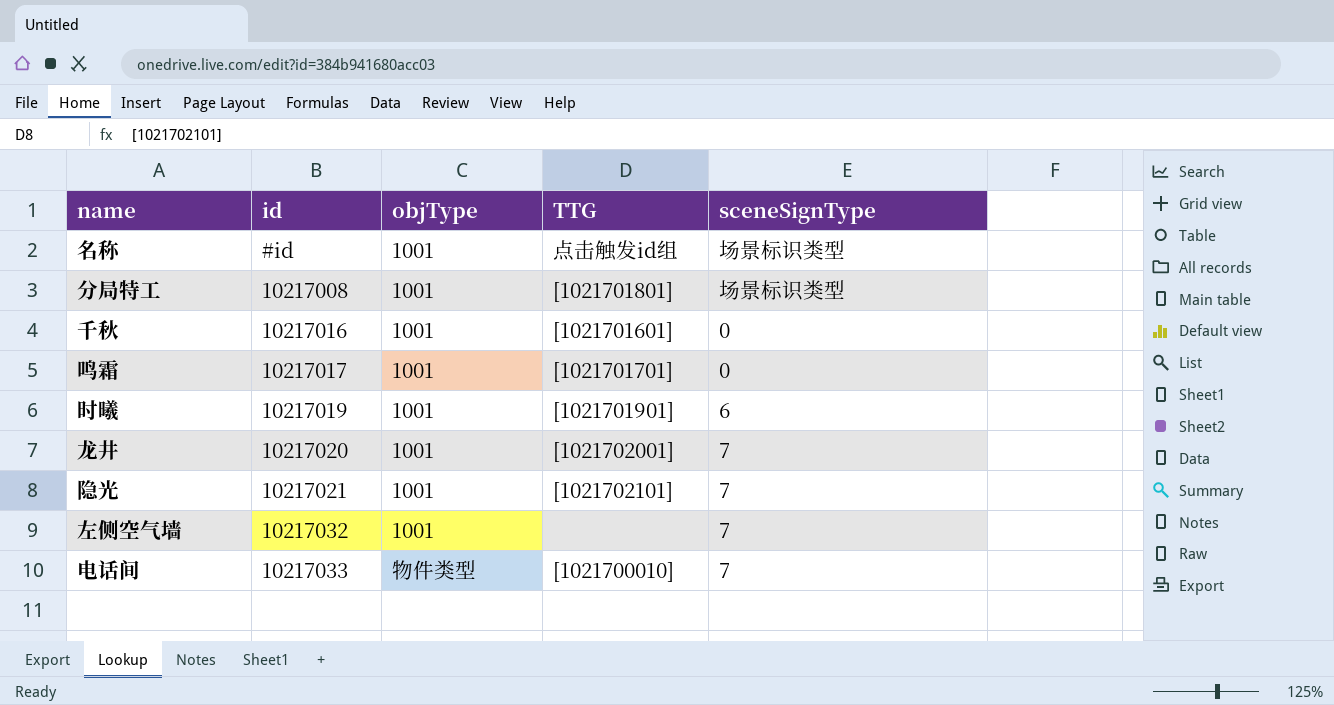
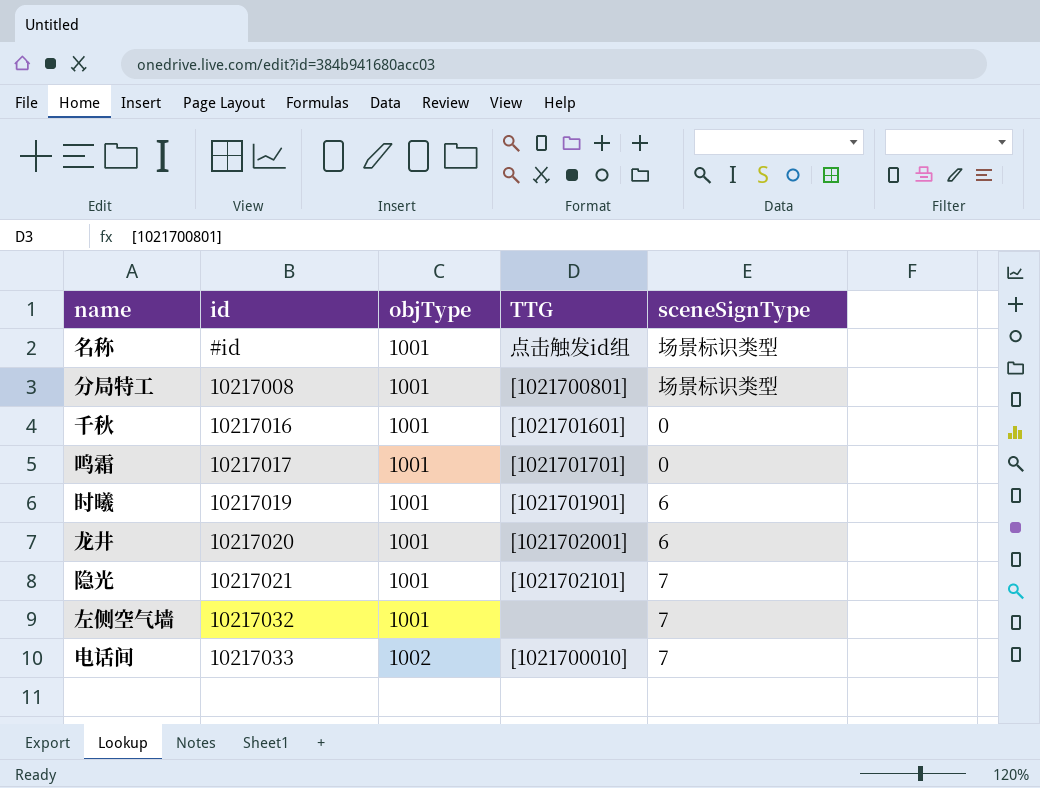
分局特工 | TTG: [1021701801] -> [1021700801]
龙井 | sceneSignType: 7 -> 6
电话间 | objType: 物件类型 -> 1002

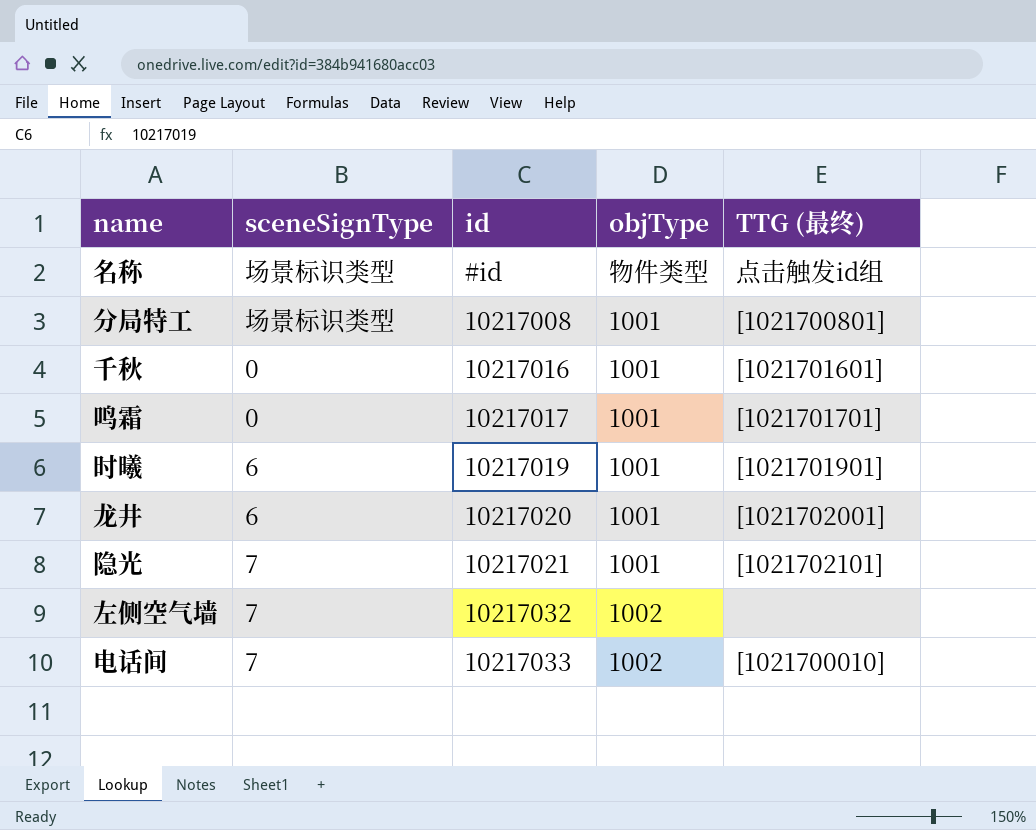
column sceneSignType | position: 5 -> 2
column name: TTG -> TTG (最终)
名称 | objType: 1001 -> 物件类型
左侧空气墙 | objType: 1001 -> 1002

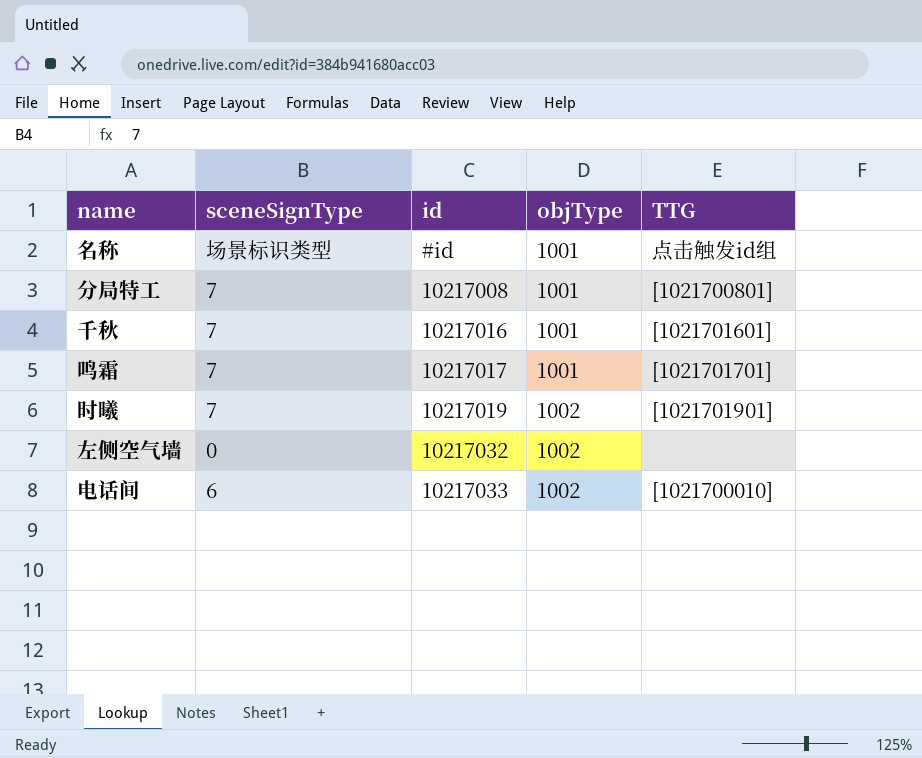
column name: TTG (最终) -> TTG
row 龙井: 6 | 10217020 | 1001 | [1021702001] -> none
row 隐光: 7 | 10217021 | 1001 | [1021702101] -> none
名称 | objType: 物件类型 -> 1001
分局特工 | sceneSignType: 场景标识类型 -> 7
千秋 | sceneSignType: 0 -> 7
鸣霜 | sceneSignType: 0 -> 7
时曦 | sceneSignType: 6 -> 7
时曦 | objType: 1001 -> 1002
左侧空气墙 | sceneSignType: 7 -> 0
电话间 | sceneSignType: 7 -> 6

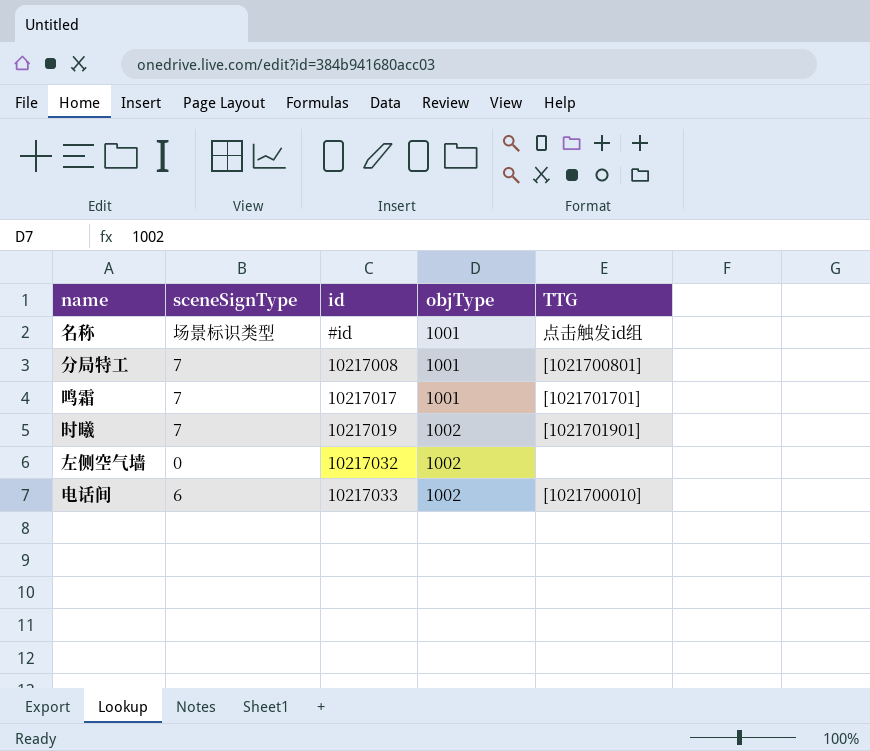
row 千秋: 7 | 10217016 | 1001 | [1021701601] -> none

